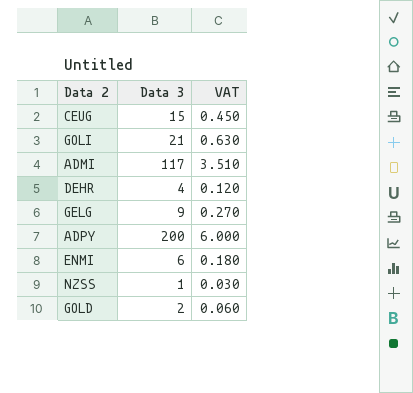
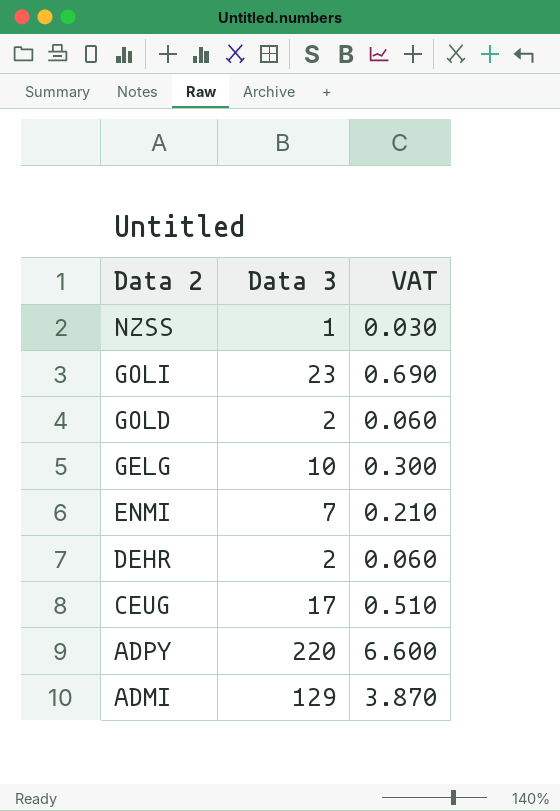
row order: none -> Data 2 descending
GOLI | Data 3: 21 -> 23
GOLI | VAT: 0.630 -> 0.690
GELG | Data 3: 9 -> 10
GELG | VAT: 0.270 -> 0.300
ENMI | Data 3: 6 -> 7
ENMI | VAT: 0.180 -> 0.210
DEHR | Data 3: 4 -> 2
DEHR | VAT: 0.120 -> 0.060
CEUG | Data 3: 15 -> 17
CEUG | VAT: 0.450 -> 0.510
ADPY | Data 3: 200 -> 220
ADPY | VAT: 6.000 -> 6.600
ADMI | Data 3: 117 -> 129
ADMI | VAT: 3.510 -> 3.870

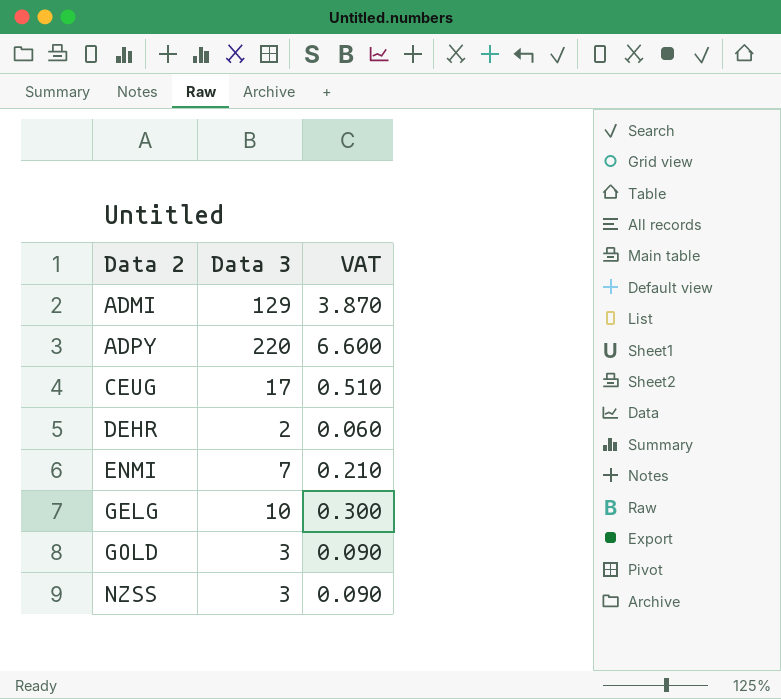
row order: Data 2 descending -> Data 2 ascending
row GOLI: 23 | 0.690 -> none
GOLD | Data 3: 2 -> 3
GOLD | VAT: 0.060 -> 0.090
NZSS | Data 3: 1 -> 3
NZSS | VAT: 0.030 -> 0.090

